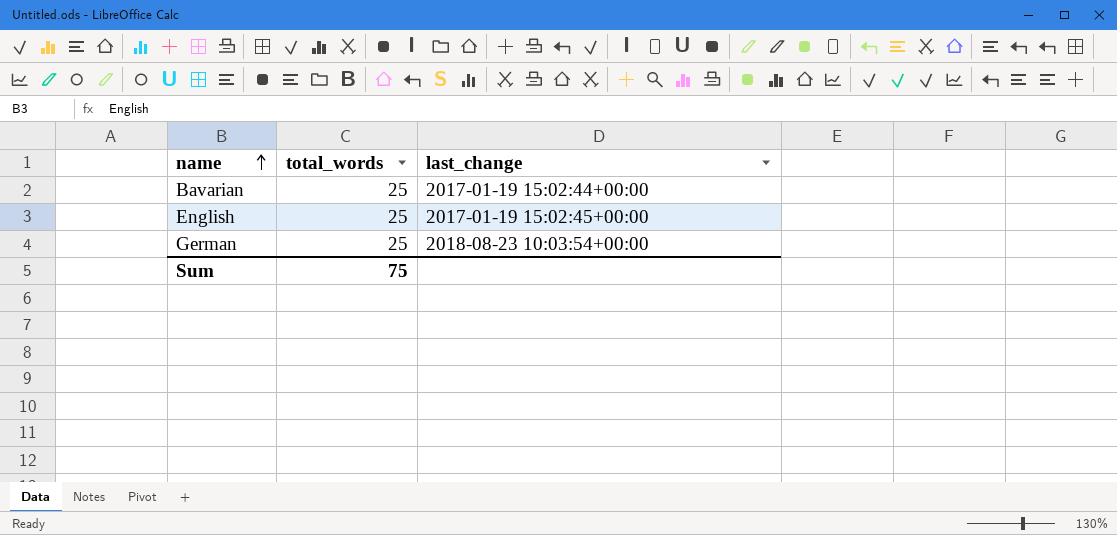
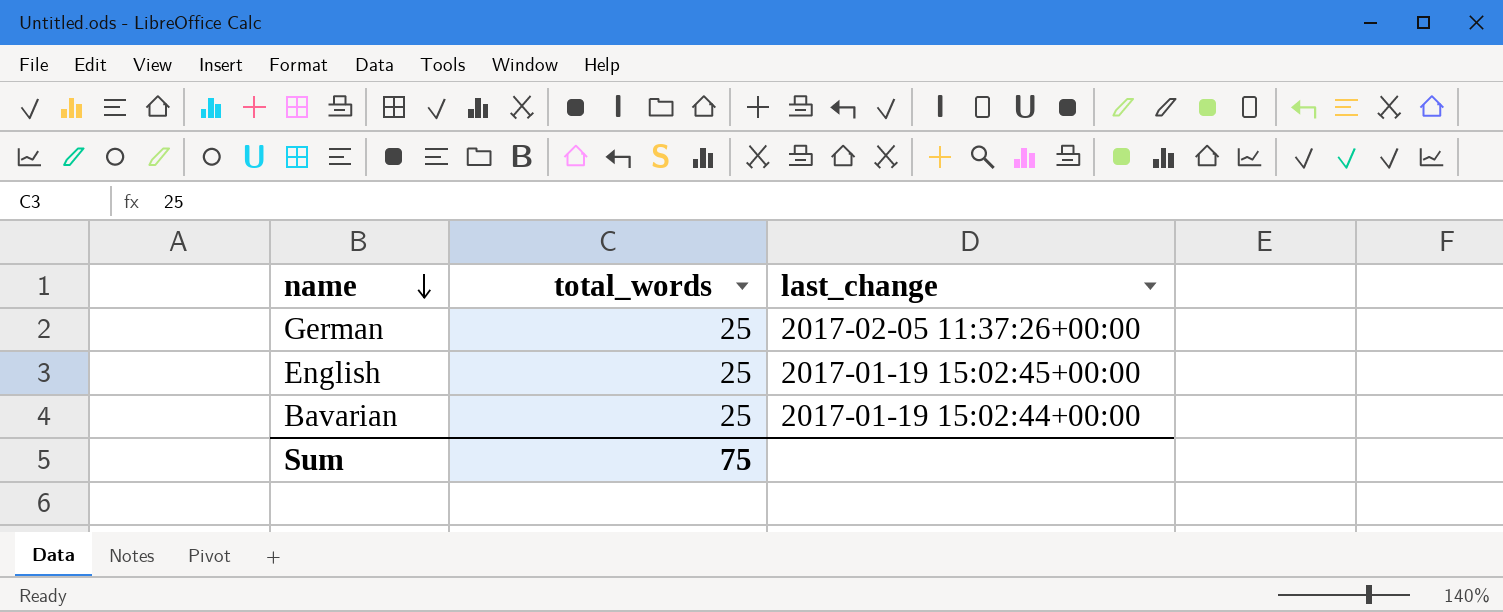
row order: name ascending -> name descending
German | last_change: 2018-08-23 10:03:54+00:00 -> 2017-02-05 11:37:26+00:00

